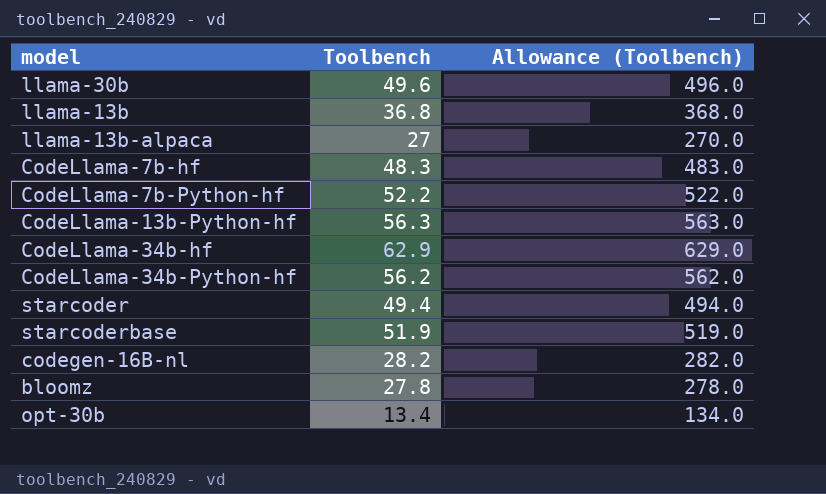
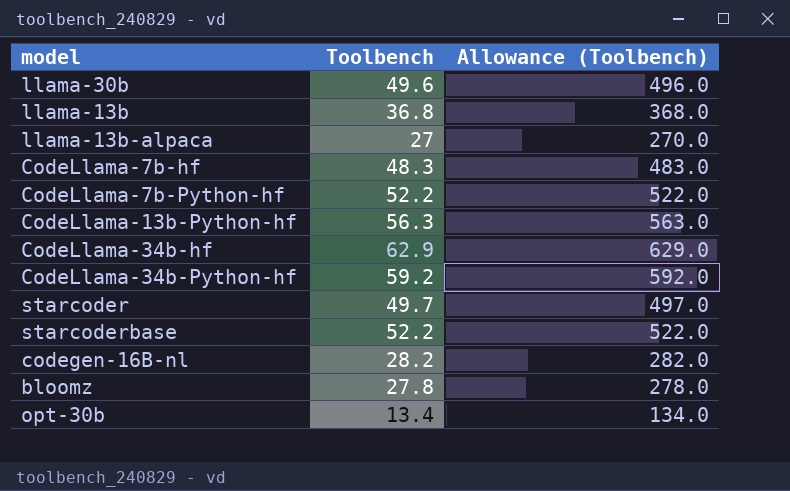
CodeLlama-34b-Python-hf | Toolbench: 56.2 -> 59.2
CodeLlama-34b-Python-hf | Allowance (Toolbench): 562.0 -> 592.0
starcoder | Toolbench: 49.4 -> 49.7
starcoder | Allowance (Toolbench): 494.0 -> 497.0
starcoderbase | Toolbench: 51.9 -> 52.2
starcoderbase | Allowance (Toolbench): 519.0 -> 522.0

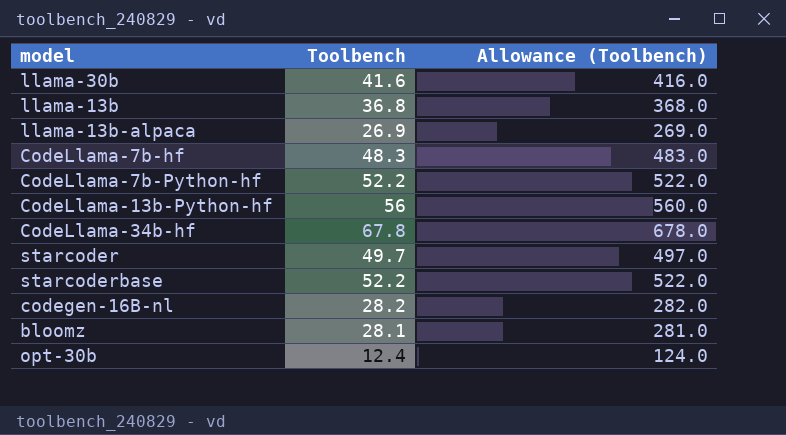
row CodeLlama-34b-Python-hf: 59.2 | 592.0 -> none
llama-30b | Toolbench: 49.6 -> 41.6
llama-30b | Allowance (Toolbench): 496.0 -> 416.0
llama-13b-alpaca | Toolbench: 27 -> 26.9
llama-13b-alpaca | Allowance (Toolbench): 270.0 -> 269.0
CodeLlama-13b-Python-hf | Toolbench: 56.3 -> 56
CodeLlama-13b-Python-hf | Allowance (Toolbench): 563.0 -> 560.0
CodeLlama-34b-hf | Toolbench: 62.9 -> 67.8
CodeLlama-34b-hf | Allowance (Toolbench): 629.0 -> 678.0
bloomz | Toolbench: 27.8 -> 28.1
bloomz | Allowance (Toolbench): 278.0 -> 281.0
opt-30b | Toolbench: 13.4 -> 12.4
opt-30b | Allowance (Toolbench): 134.0 -> 124.0

